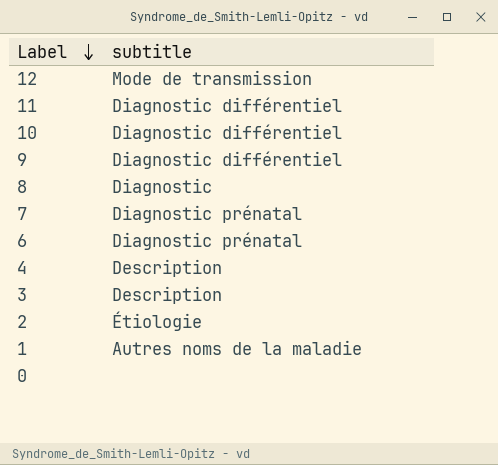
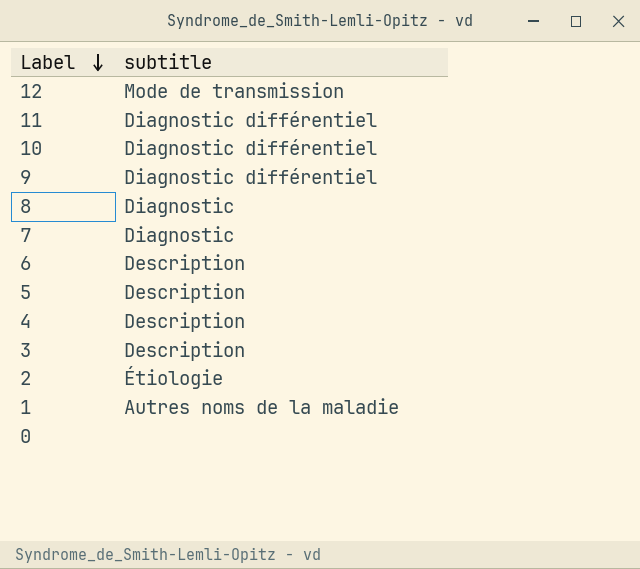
7 | subtitle: Diagnostic prénatal -> Diagnostic
6 | subtitle: Diagnostic prénatal -> Description
row 5: none -> Description

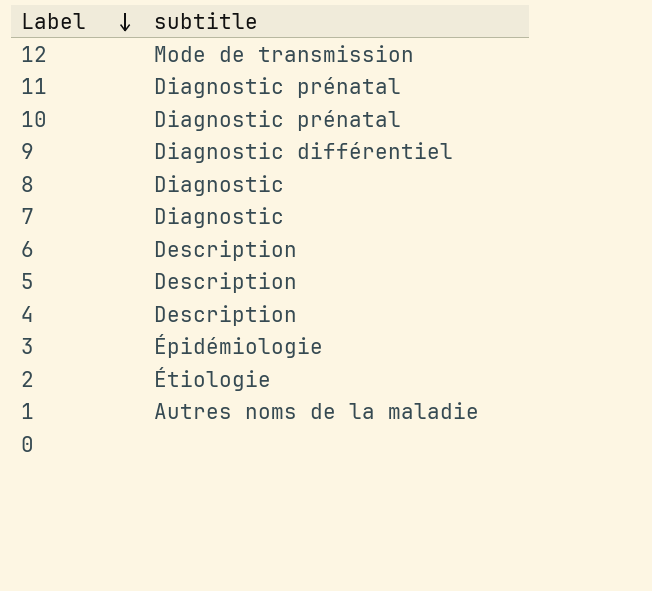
11 | subtitle: Diagnostic différentiel -> Diagnostic prénatal
10 | subtitle: Diagnostic différentiel -> Diagnostic prénatal
3 | subtitle: Description -> Épidémiologie

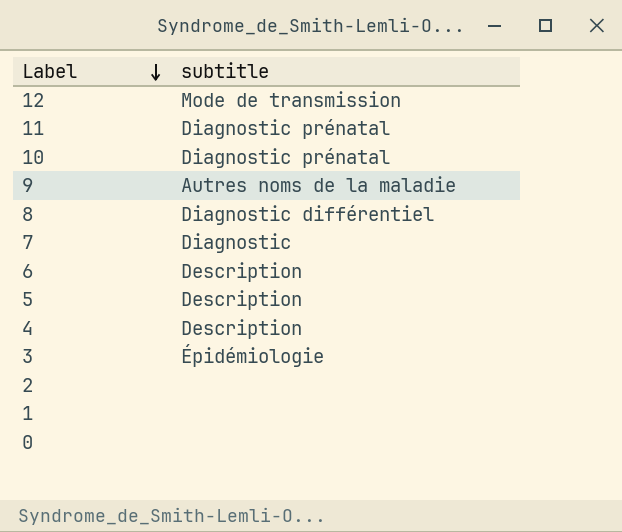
9 | subtitle: Diagnostic différentiel -> Autres noms de la maladie
8 | subtitle: Diagnostic -> Diagnostic différentiel
2 | subtitle: Étiologie -> none
1 | subtitle: Autres noms de la maladie -> none

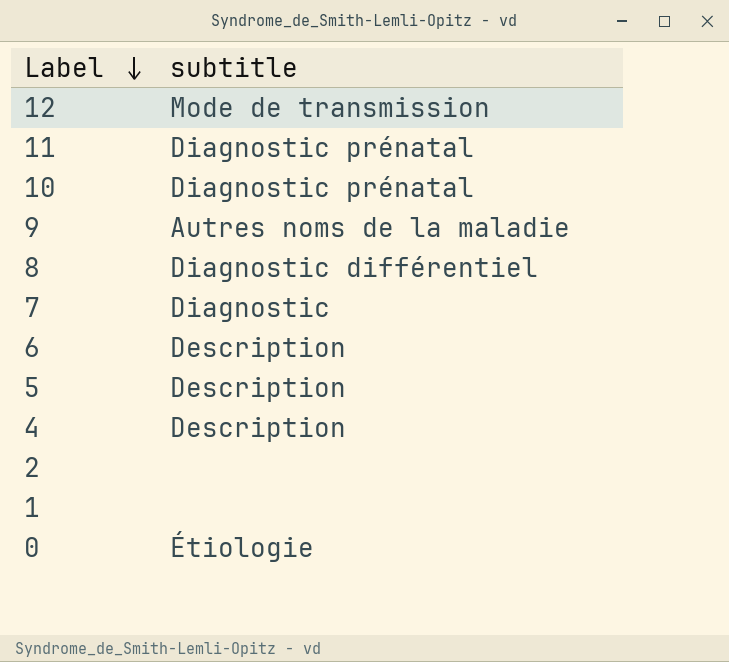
row 3: Épidémiologie -> none
0 | subtitle: none -> Étiologie

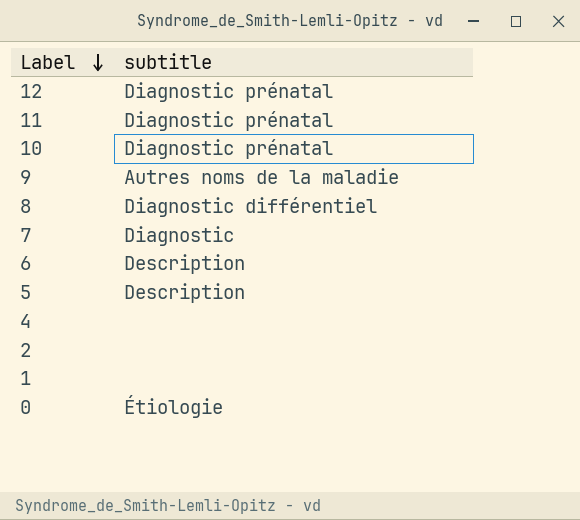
12 | subtitle: Mode de transmission -> Diagnostic prénatal
4 | subtitle: Description -> none

